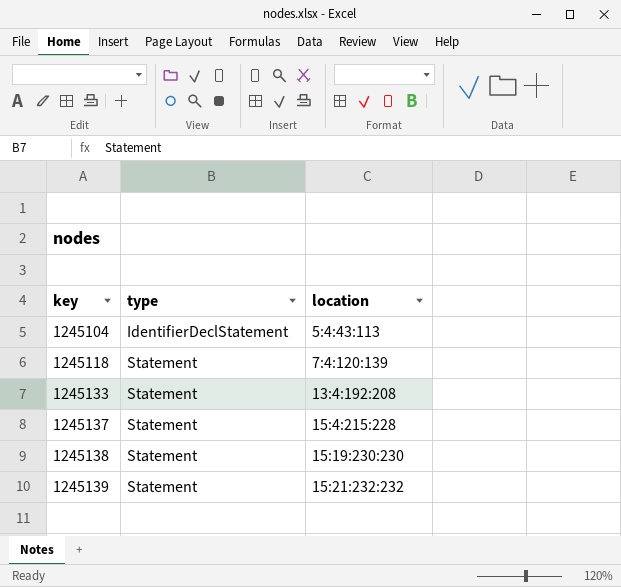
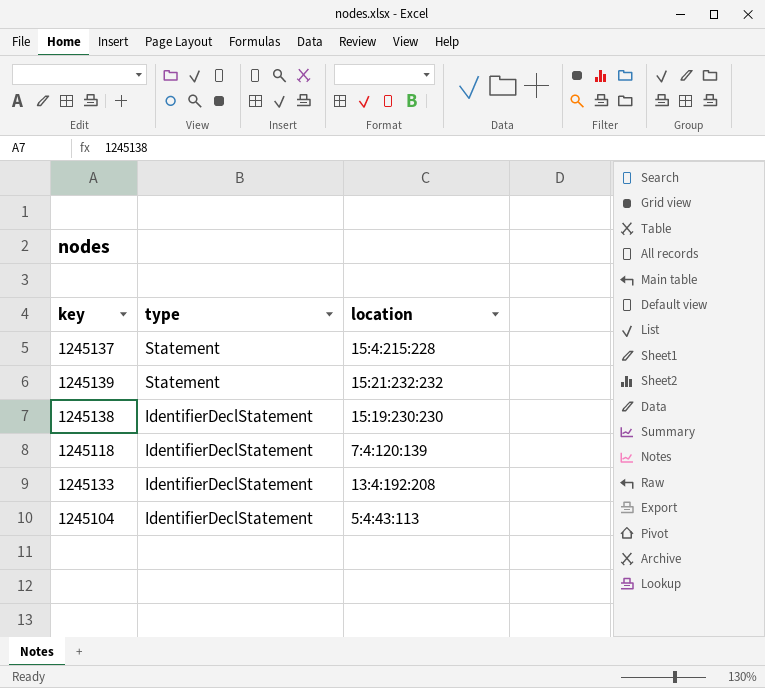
row order: key ascending -> type descending
1245138 | type: Statement -> IdentifierDeclStatement
1245118 | type: Statement -> IdentifierDeclStatement
1245133 | type: Statement -> IdentifierDeclStatement

